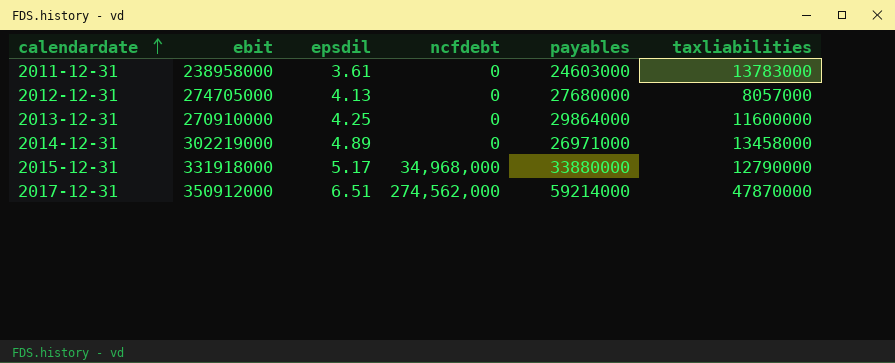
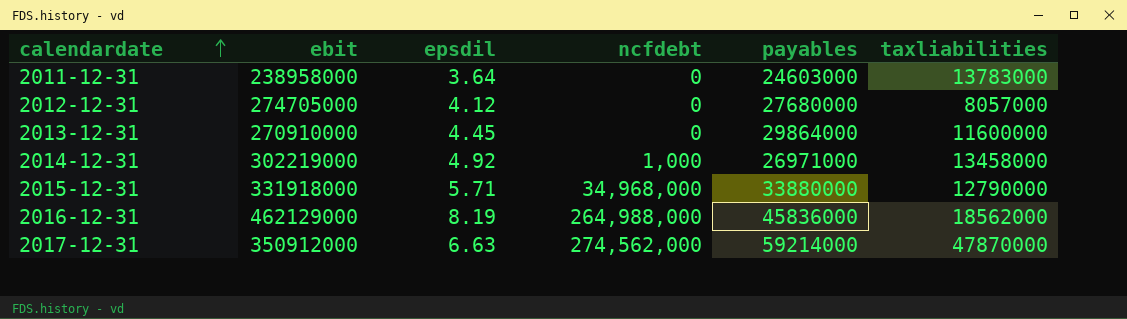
2011-12-31 | epsdil: 3.61 -> 3.64
2012-12-31 | epsdil: 4.13 -> 4.12
2013-12-31 | epsdil: 4.25 -> 4.45
2014-12-31 | epsdil: 4.89 -> 4.92
2014-12-31 | ncfdebt: 0 -> 1,000
2015-12-31 | epsdil: 5.17 -> 5.71
row 2016-12-31: none -> 462129000 | 8.19 | 264,988,000 | 45836000 | 18562000
2017-12-31 | epsdil: 6.51 -> 6.63

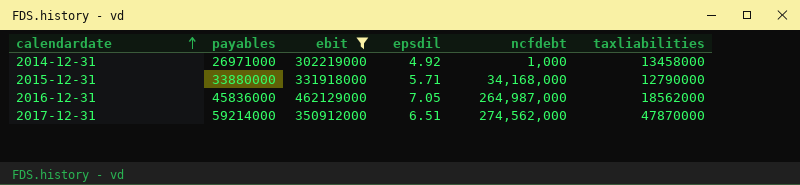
filter: none -> ebit >= 302219000
column payables | position: 5 -> 2
2015-12-31 | ncfdebt: 34,968,000 -> 34,168,000
2016-12-31 | epsdil: 8.19 -> 7.05
2016-12-31 | ncfdebt: 264,988,000 -> 264,987,000
2017-12-31 | epsdil: 6.63 -> 6.51

